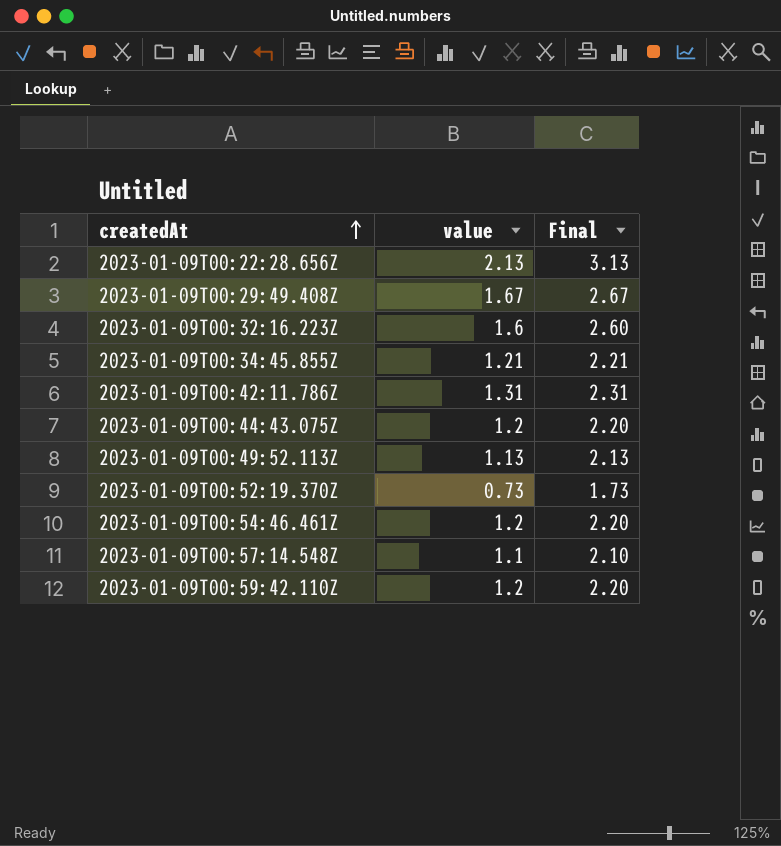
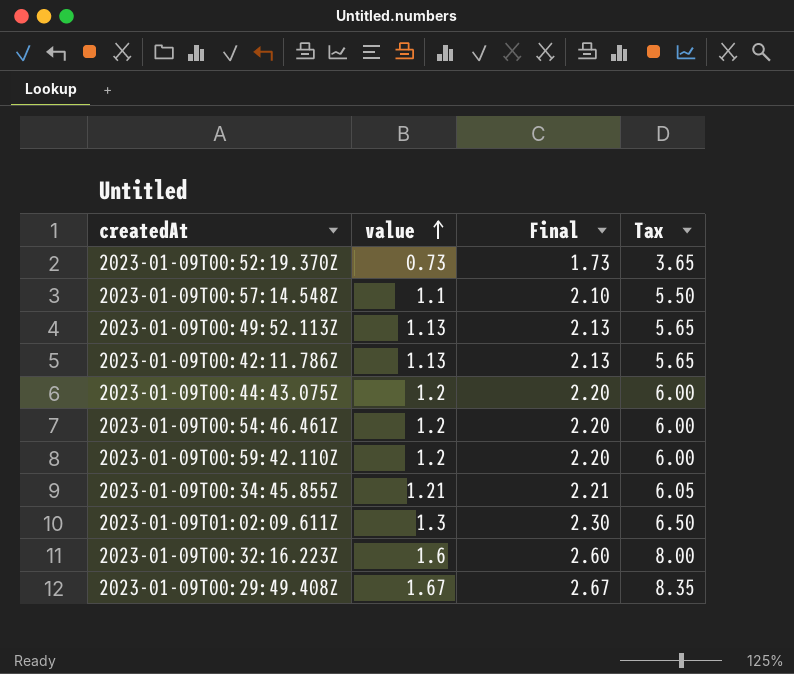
row order: createdAt ascending -> value ascending
column Tax | formula: none -> [value] * 5
row 2023-01-09T00:22:28.656Z: 2.13 | 3.13 -> none
2023-01-09T00:42:11.786Z | value: 1.31 -> 1.13
2023-01-09T00:42:11.786Z | Final: 2.31 -> 2.13
row 2023-01-09T01:02:09.611Z: none -> 1.3 | 2.30 | 6.50

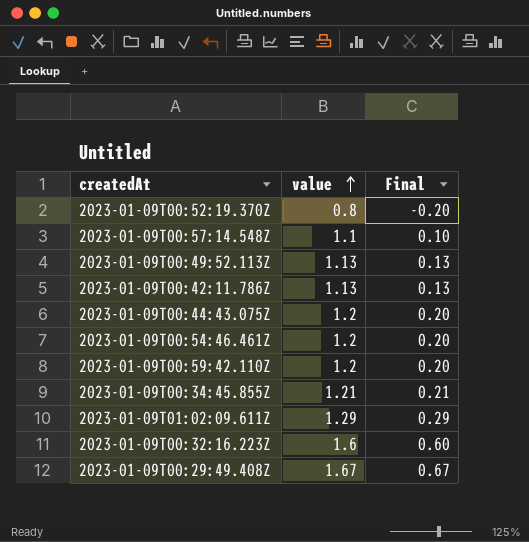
column Tax | formula: [value] * 5 -> none
column Final | formula: [value] + 1 -> [value] - 1
2023-01-09T00:52:19.370Z | value: 0.73 -> 0.8
2023-01-09T01:02:09.611Z | value: 1.3 -> 1.29

